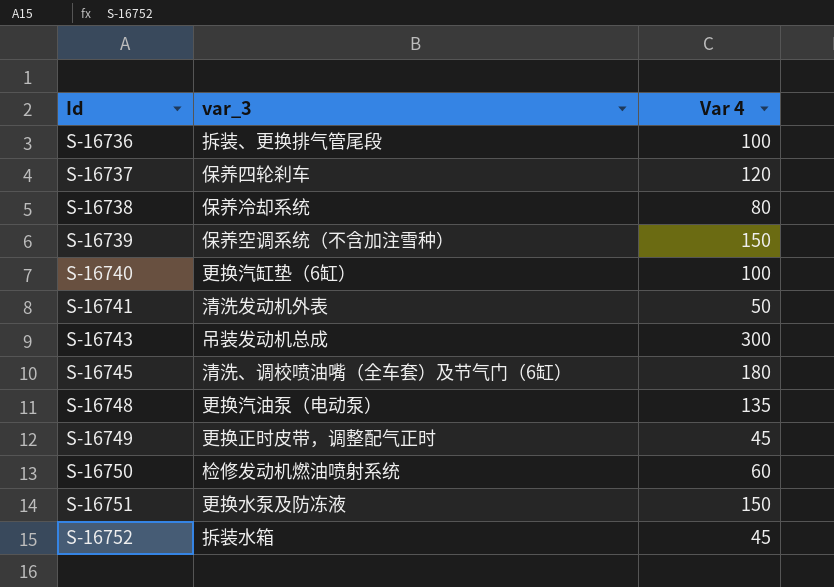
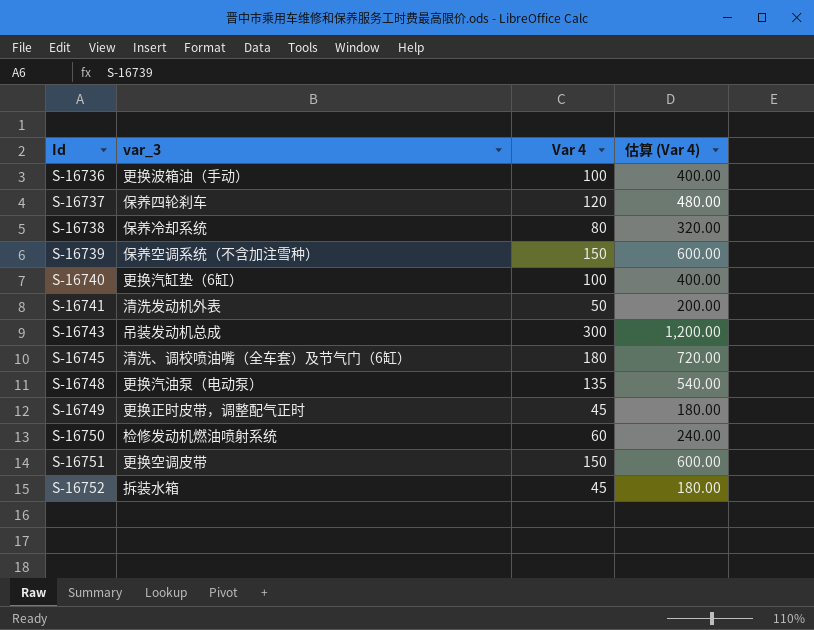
column 估算 (Var 4) | formula: none -> [Var 4] * 4
S-16736 | var_3: 拆装、更换排气管尾段 -> 更换波箱油（手动）
S-16751 | var_3: 更换水泵及防冻液 -> 更换空调皮带

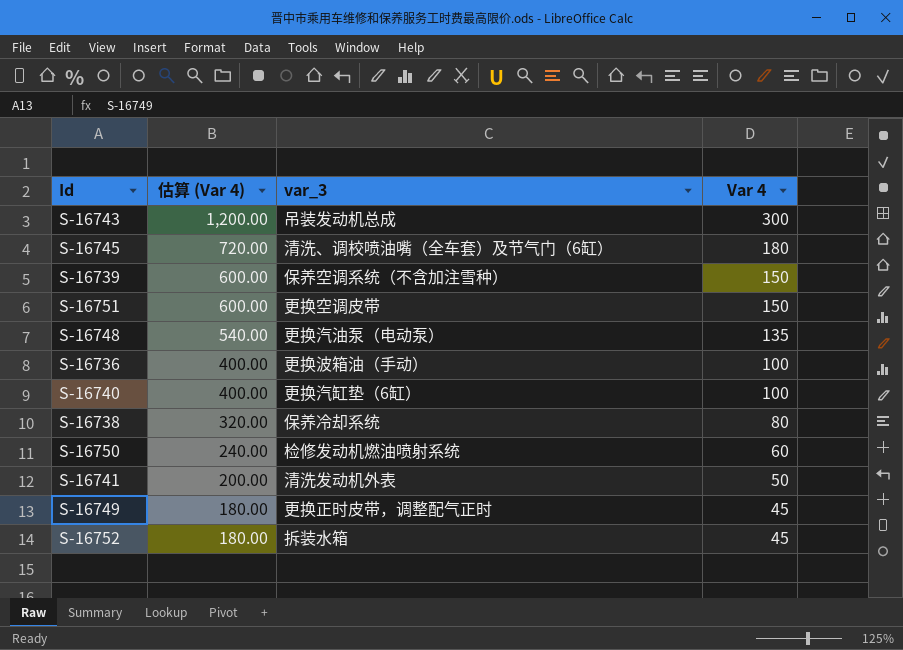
row order: Id ascending -> 估算 (Var 4) descending
column 估算 (Var 4) | position: 4 -> 2
row S-16737: 保养四轮刹车 | 120 | 480.00 -> none

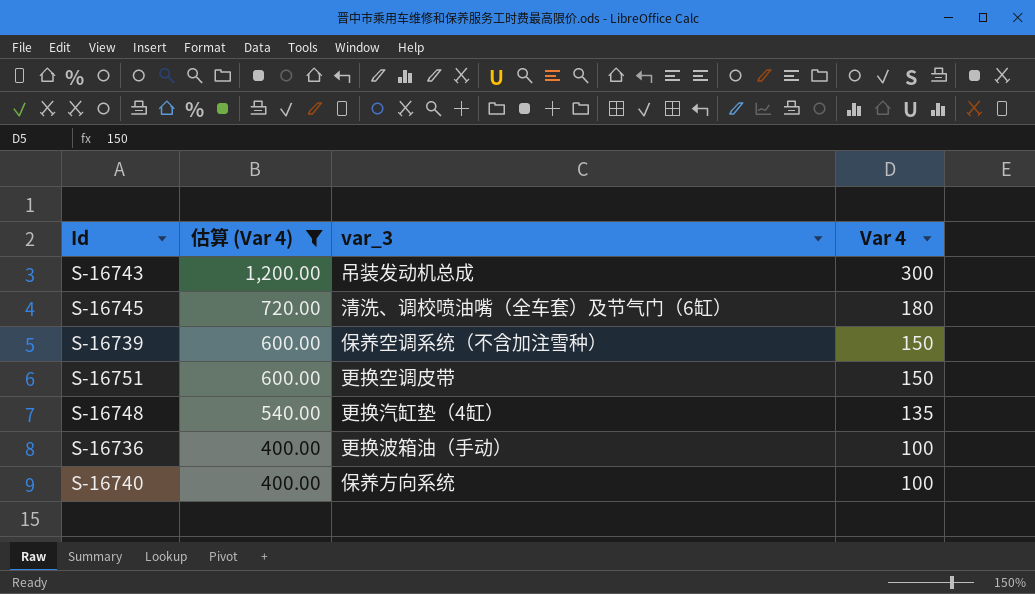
filter: none -> 估算 (Var 4) >= 400.00
S-16748 | var_3: 更换汽油泵（电动泵） -> 更换汽缸垫（4缸）
S-16740 | var_3: 更换汽缸垫（6缸） -> 保养方向系统

